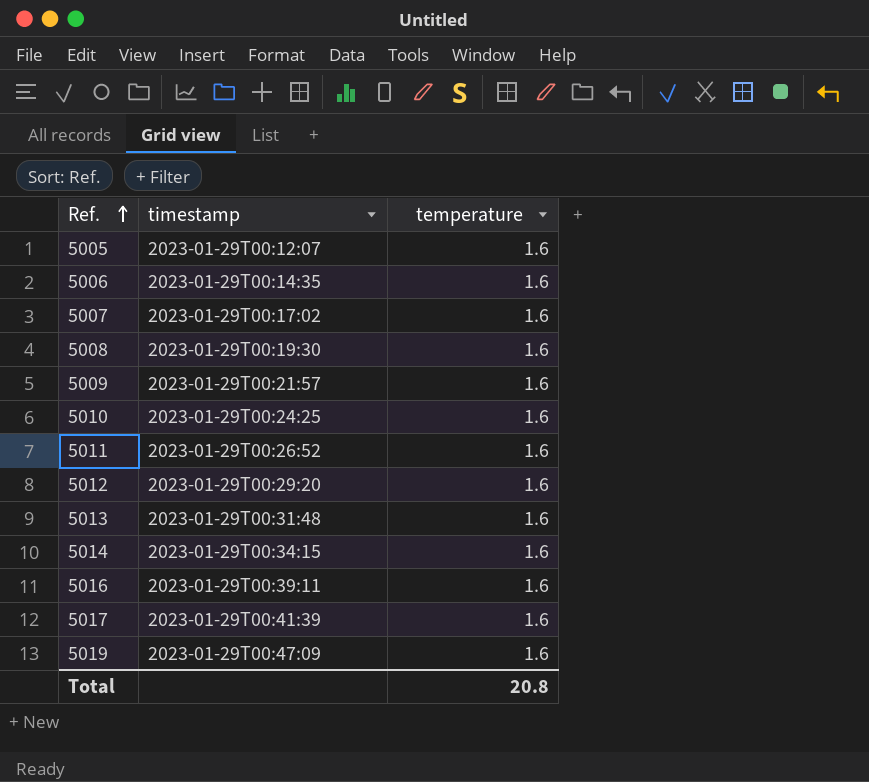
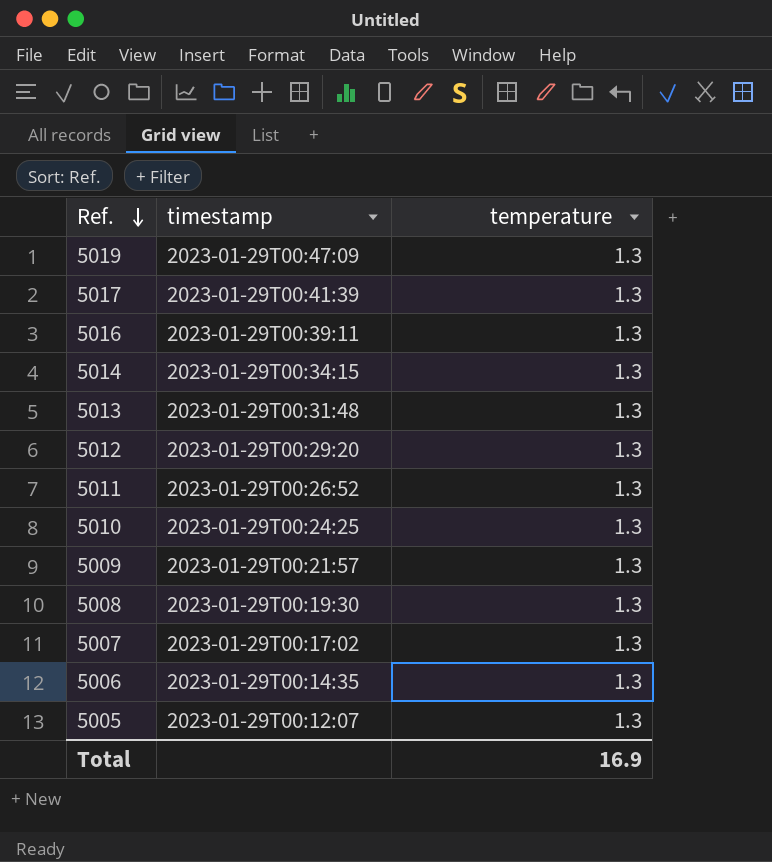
row order: Ref. ascending -> Ref. descending
5019 | temperature: 1.6 -> 1.3
5017 | temperature: 1.6 -> 1.3
5016 | temperature: 1.6 -> 1.3
5014 | temperature: 1.6 -> 1.3
5013 | temperature: 1.6 -> 1.3
5012 | temperature: 1.6 -> 1.3
5011 | temperature: 1.6 -> 1.3
5010 | temperature: 1.6 -> 1.3
5009 | temperature: 1.6 -> 1.3
5008 | temperature: 1.6 -> 1.3
5007 | temperature: 1.6 -> 1.3
5006 | temperature: 1.6 -> 1.3
5005 | temperature: 1.6 -> 1.3
Total | temperature: 20.8 -> 16.9

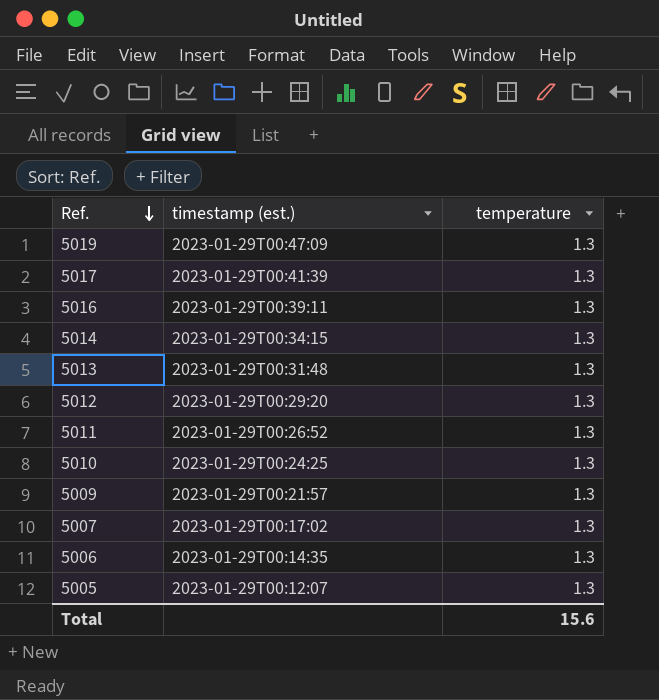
column name: timestamp -> timestamp (est.)
row 5008: 2023-01-29T00:19:30 | 1.3 -> none
Total | temperature: 16.9 -> 15.6

